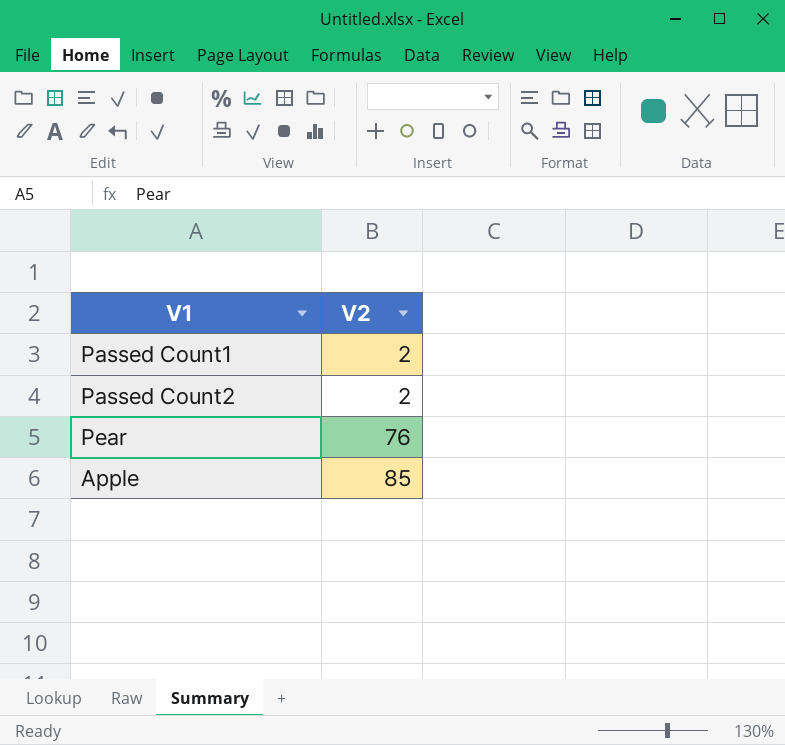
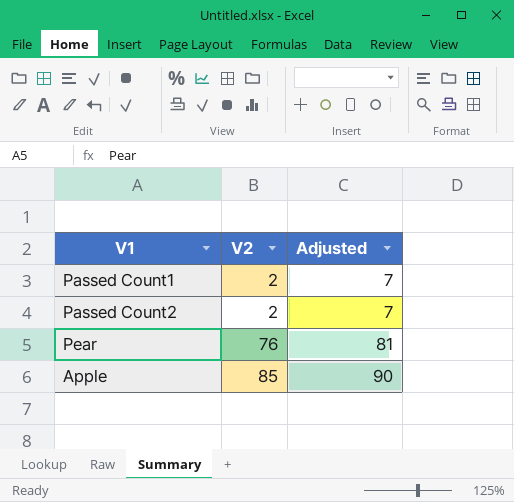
column Adjusted | formula: none -> [V2] + 5

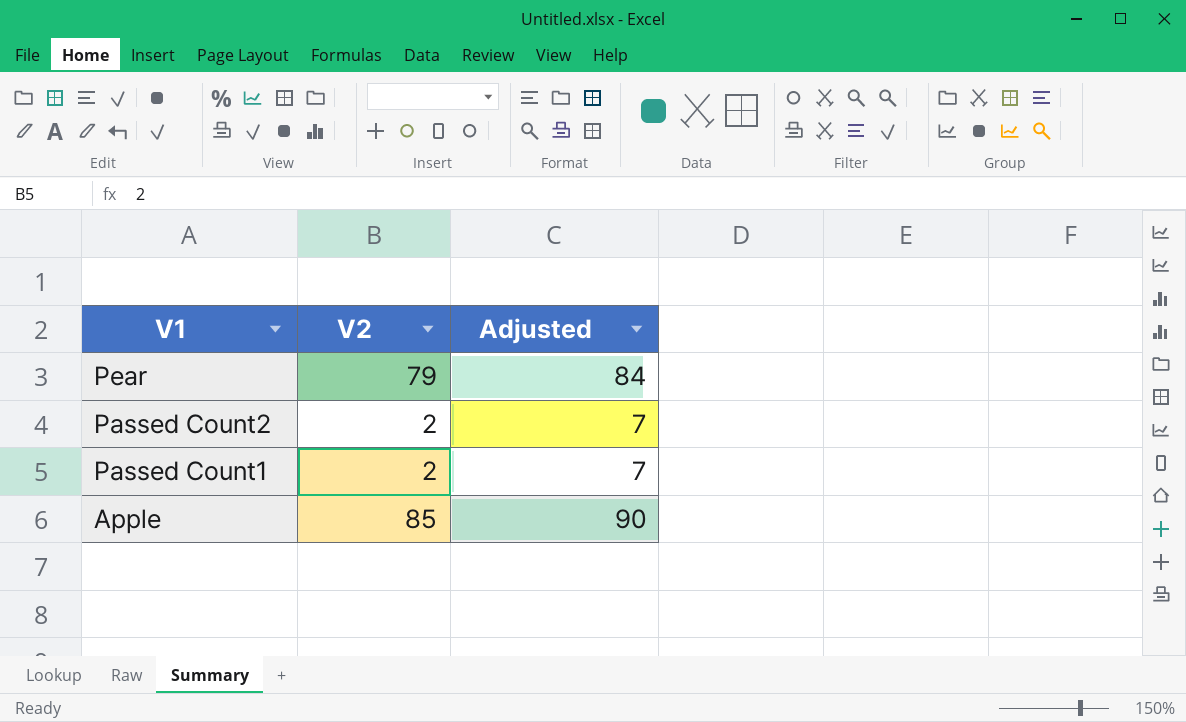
row order: V2 ascending -> V1 descending
Pear | V2: 76 -> 79
Pear | Adjusted: 81 -> 84

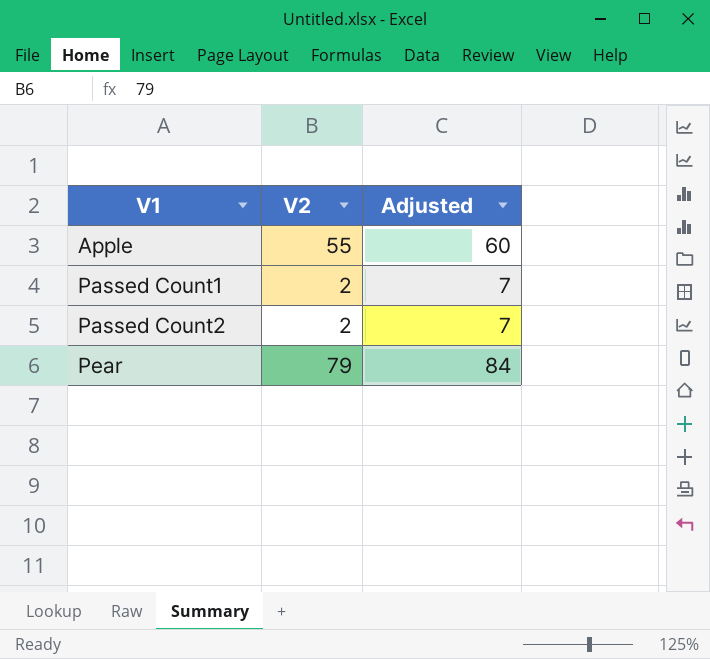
row order: V1 descending -> V1 ascending
Apple | V2: 85 -> 55
Apple | Adjusted: 90 -> 60

